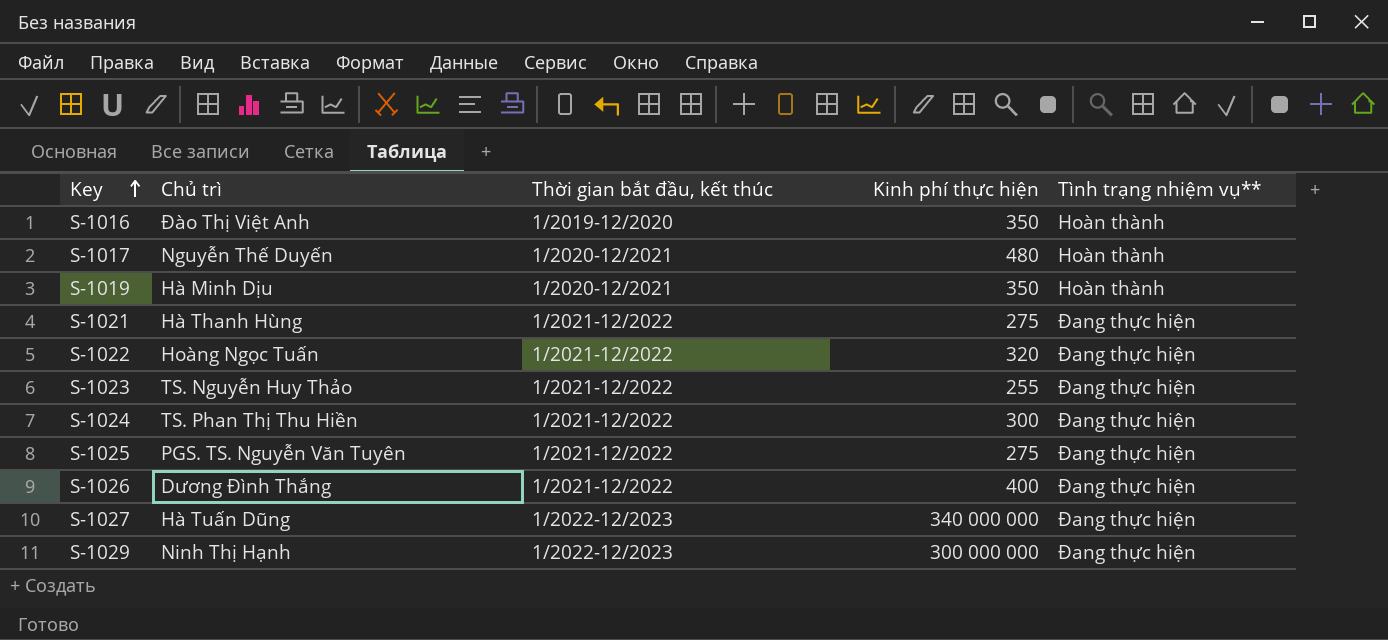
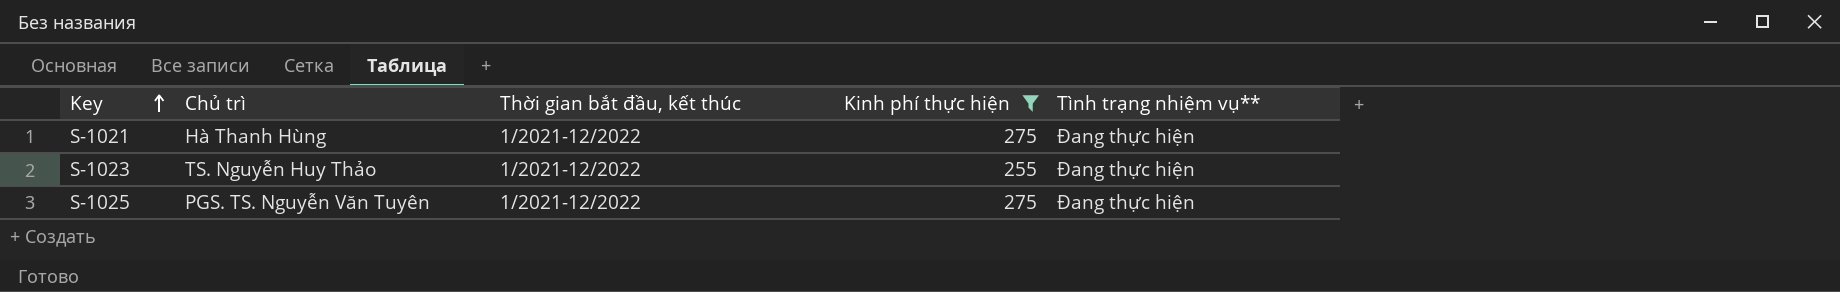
filter: none -> Kinh phí thực hiện <= 275

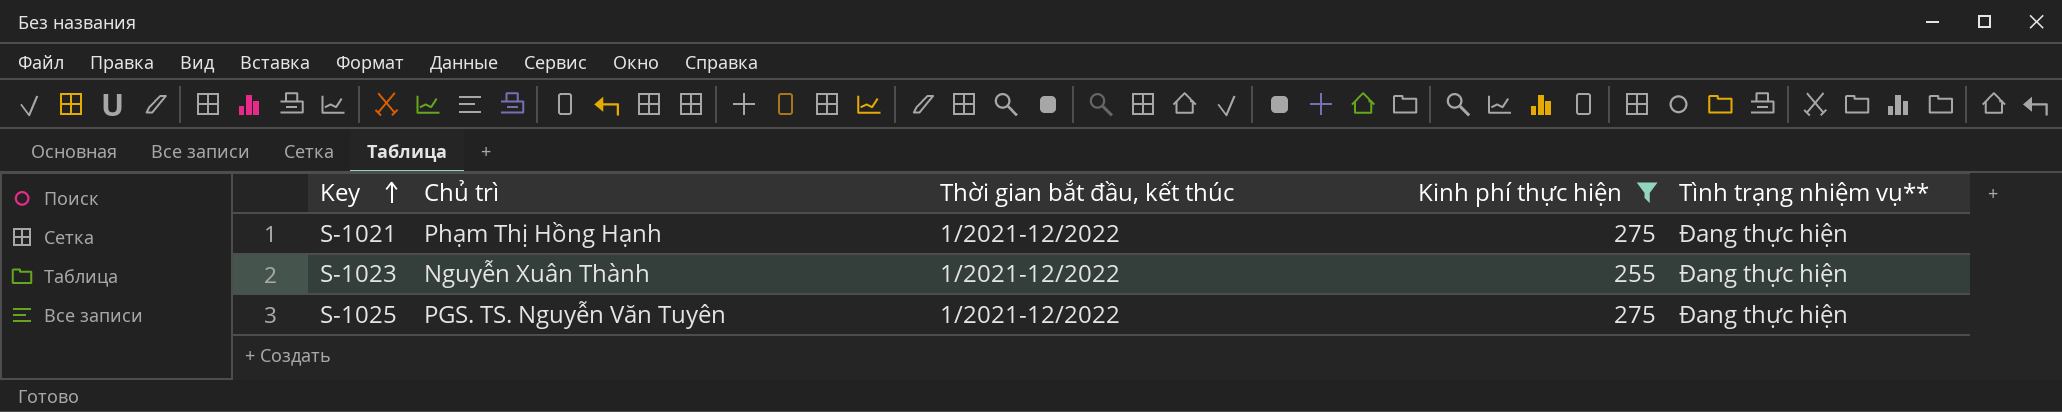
S-1021 | Chủ trì: Hà Thanh Hùng -> Phạm Thị Hồng Hạnh
S-1023 | Chủ trì: TS. Nguyễn Huy Thảo -> Nguyễn Xuân Thành

